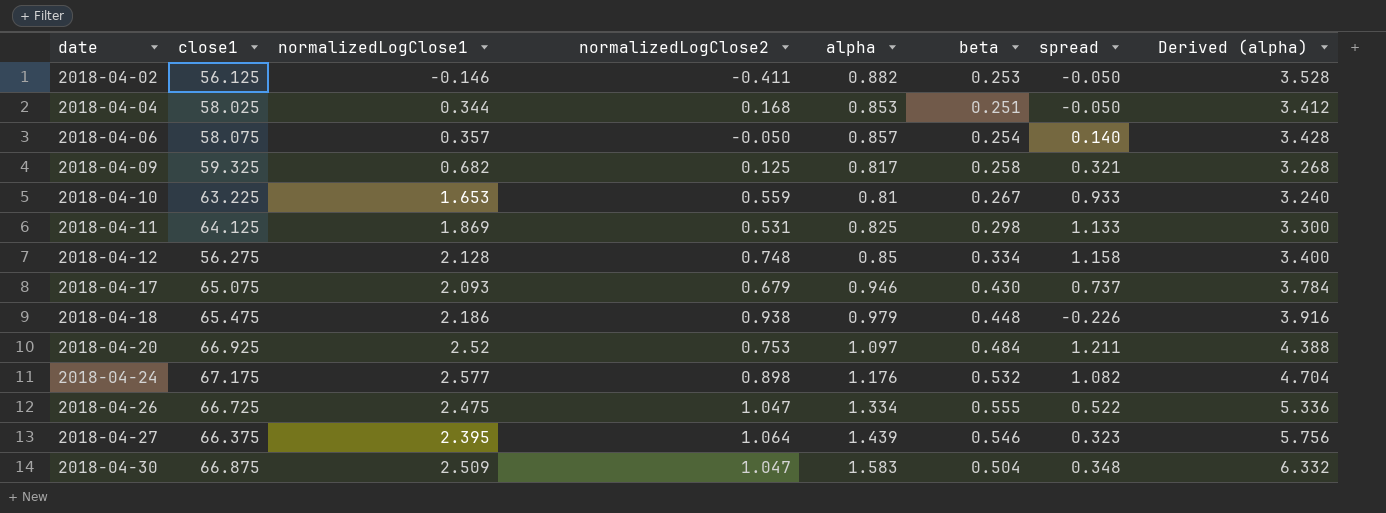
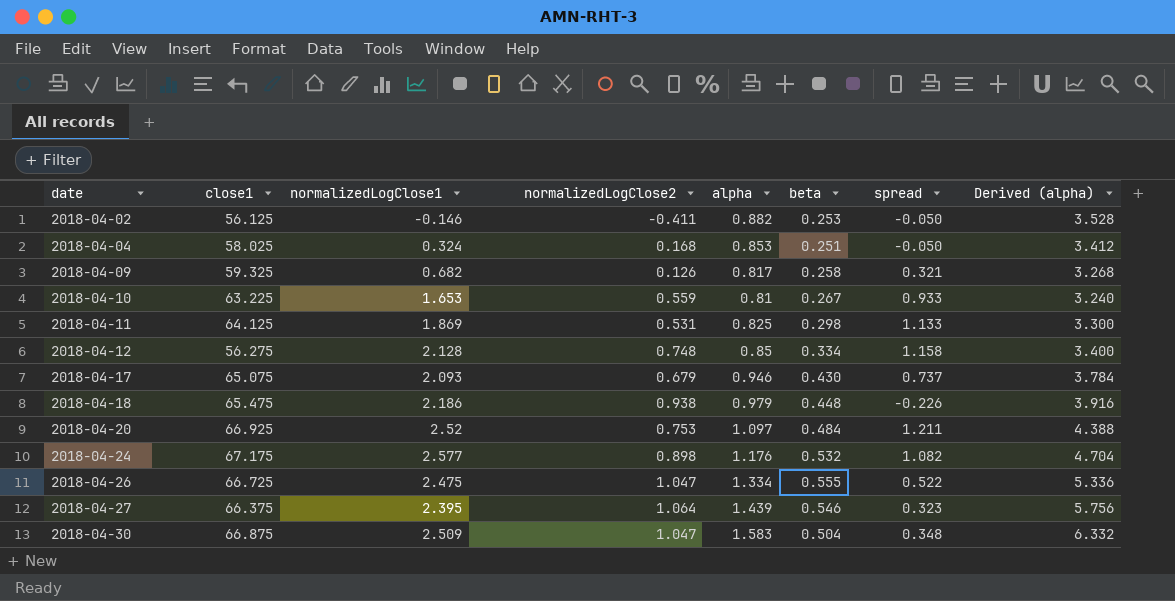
row 2018-04-06: 58.075 | 0.357 | -0.050 | 0.857 | 0.254 | 0.140 | 3.428 -> none
2018-04-04 | normalizedLogClose1: 0.344 -> 0.324
2018-04-09 | normalizedLogClose2: 0.125 -> 0.126

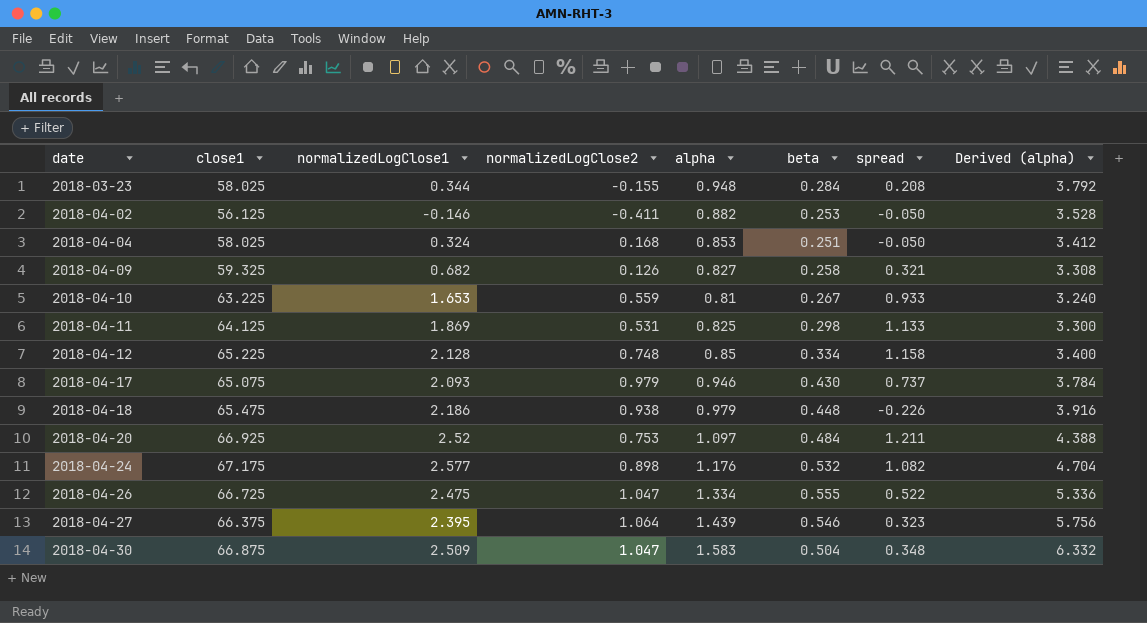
row 2018-03-23: none -> 58.025 | 0.344 | -0.155 | 0.948 | 0.284 | 0.208 | 3.792
2018-04-09 | alpha: 0.817 -> 0.827
2018-04-09 | Derived (alpha): 3.268 -> 3.308
2018-04-12 | close1: 56.275 -> 65.225
2018-04-17 | normalizedLogClose2: 0.679 -> 0.979

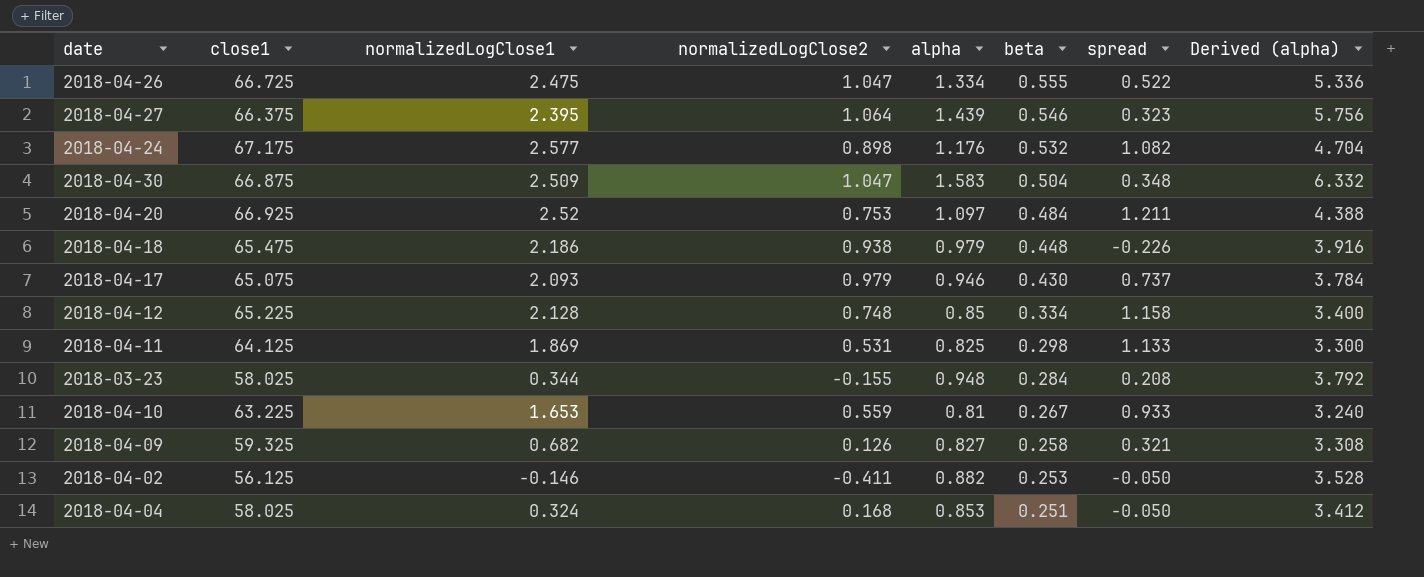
row order: date ascending -> beta descending

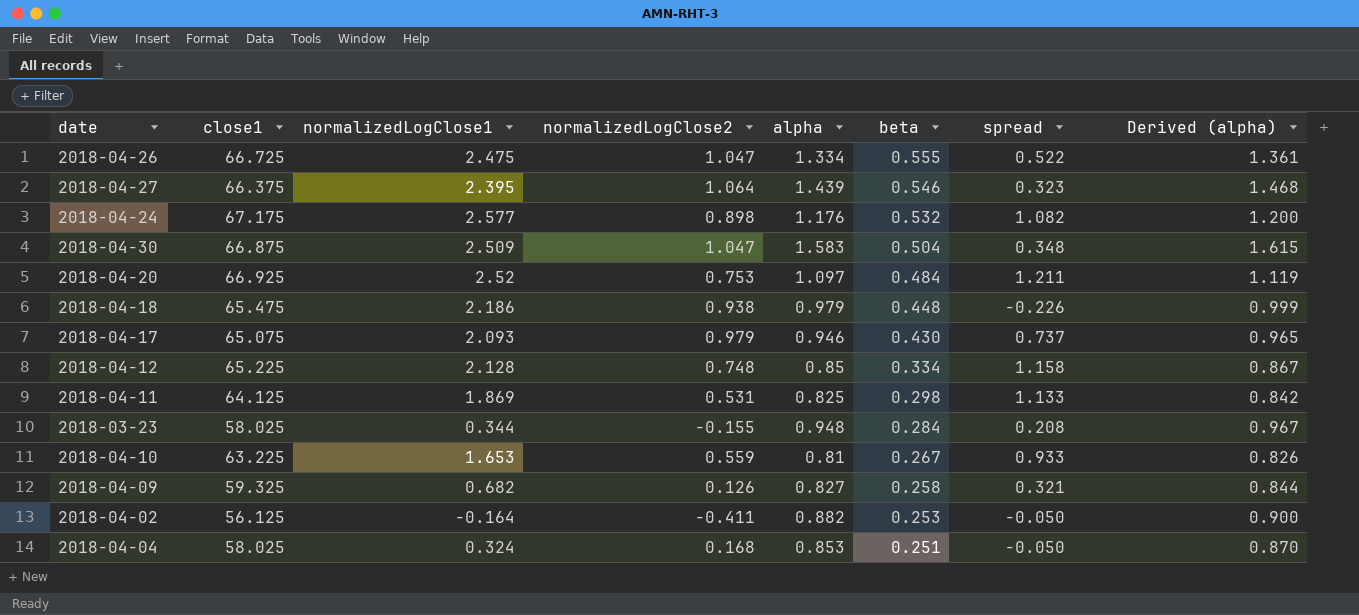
column Derived (alpha) | formula: [alpha] * 4 -> [alpha] * 1.02
2018-04-02 | normalizedLogClose1: -0.146 -> -0.164

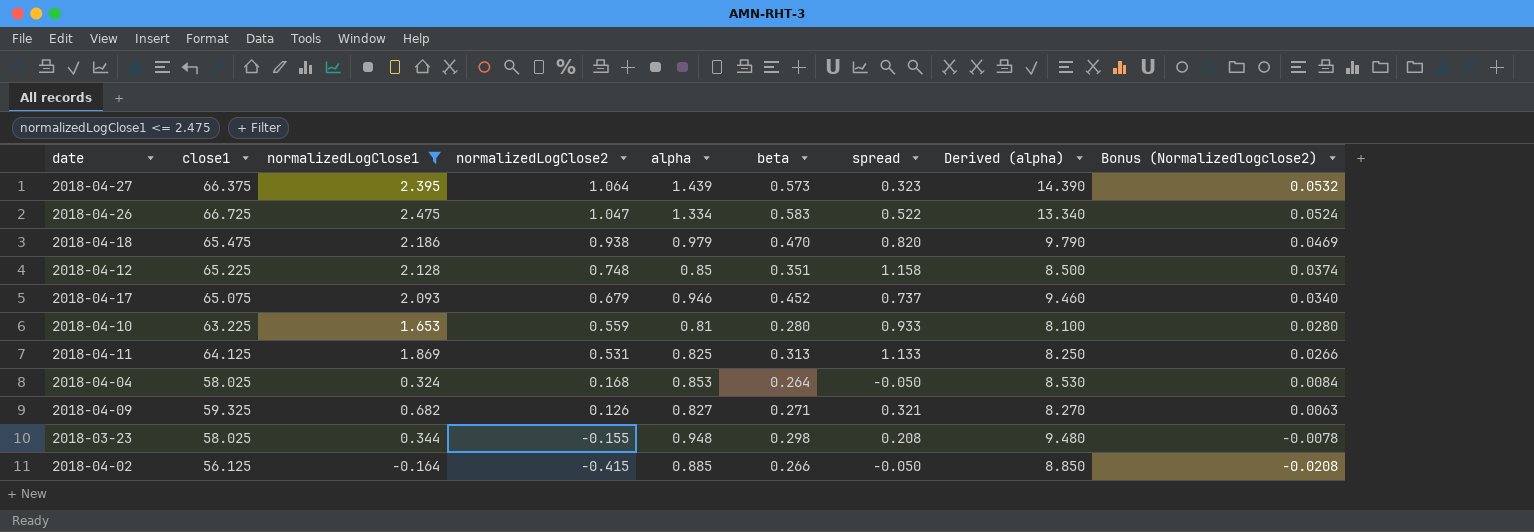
filter: none -> normalizedLogClose1 <= 2.475
row order: beta descending -> normalizedLogClose2 descending
column Derived (alpha) | formula: [alpha] * 1.02 -> [alpha] * 10
column Bonus (Normalizedlogclose2) | formula: none -> [normalizedLogClose2] * 0.05
2018-04-27 | beta: 0.546 -> 0.573
2018-04-26 | beta: 0.555 -> 0.583
2018-04-18 | beta: 0.448 -> 0.470
2018-04-18 | spread: -0.226 -> 0.820
2018-04-12 | beta: 0.334 -> 0.351
2018-04-17 | normalizedLogClose2: 0.979 -> 0.679
2018-04-17 | beta: 0.430 -> 0.452
2018-04-10 | beta: 0.267 -> 0.280
2018-04-11 | beta: 0.298 -> 0.313
2018-04-04 | beta: 0.251 -> 0.264
2018-04-09 | beta: 0.258 -> 0.271
2018-03-23 | beta: 0.284 -> 0.298
2018-04-02 | normalizedLogClose2: -0.411 -> -0.415
2018-04-02 | alpha: 0.882 -> 0.885
2018-04-02 | beta: 0.253 -> 0.266

